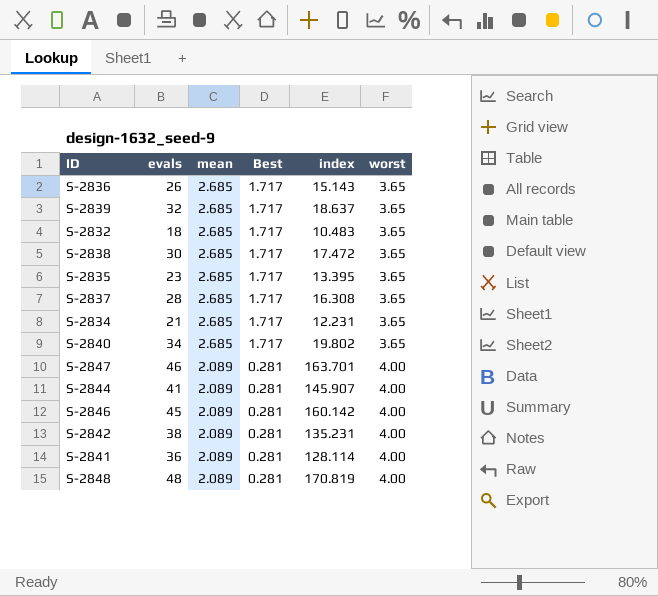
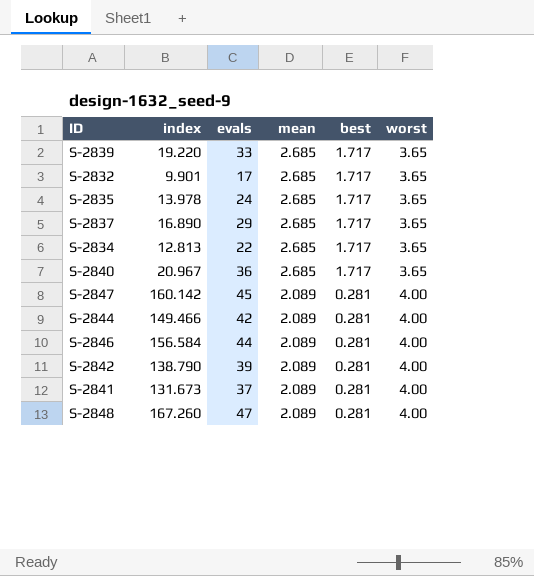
column index | position: 5 -> 2
column name: Best -> best
row S-2836: 26 | 2.685 | 1.717 | 15.143 | 3.65 -> none
row S-2838: 30 | 2.685 | 1.717 | 17.472 | 3.65 -> none
S-2839 | index: 18.637 -> 19.220
S-2839 | evals: 32 -> 33
S-2832 | index: 10.483 -> 9.901
S-2832 | evals: 18 -> 17
S-2835 | index: 13.395 -> 13.978
S-2835 | evals: 23 -> 24
S-2837 | index: 16.308 -> 16.890
S-2837 | evals: 28 -> 29
S-2834 | index: 12.231 -> 12.813
S-2834 | evals: 21 -> 22
S-2840 | index: 19.802 -> 20.967
S-2840 | evals: 34 -> 36
S-2847 | index: 163.701 -> 160.142
S-2847 | evals: 46 -> 45
S-2844 | index: 145.907 -> 149.466
S-2844 | evals: 41 -> 42
S-2846 | index: 160.142 -> 156.584
S-2846 | evals: 45 -> 44
S-2842 | index: 135.231 -> 138.790
S-2842 | evals: 38 -> 39
S-2841 | index: 128.114 -> 131.673
S-2841 | evals: 36 -> 37
S-2848 | index: 170.819 -> 167.260
S-2848 | evals: 48 -> 47

